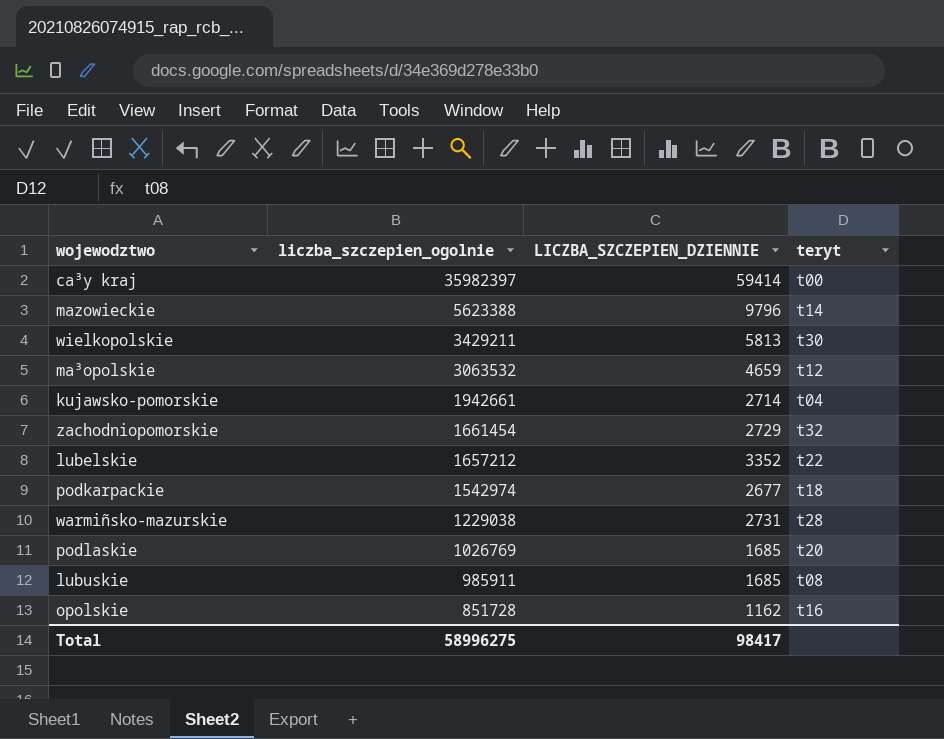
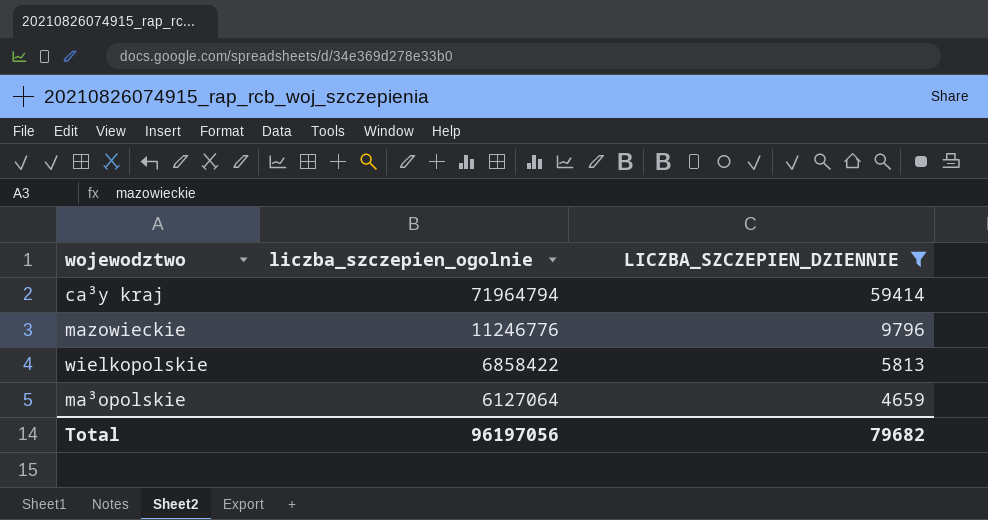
filter: none -> LICZBA_SZCZEPIEN_DZIENNIE >= 4659
column teryt | position: 4 -> none
ca³y kraj | liczba_szczepien_ogolnie: 35982397 -> 71964794
mazowieckie | liczba_szczepien_ogolnie: 5623388 -> 11246776
wielkopolskie | liczba_szczepien_ogolnie: 3429211 -> 6858422
ma³opolskie | liczba_szczepien_ogolnie: 3063532 -> 6127064
Total | liczba_szczepien_ogolnie: 58996275 -> 96197056
Total | LICZBA_SZCZEPIEN_DZIENNIE: 98417 -> 79682

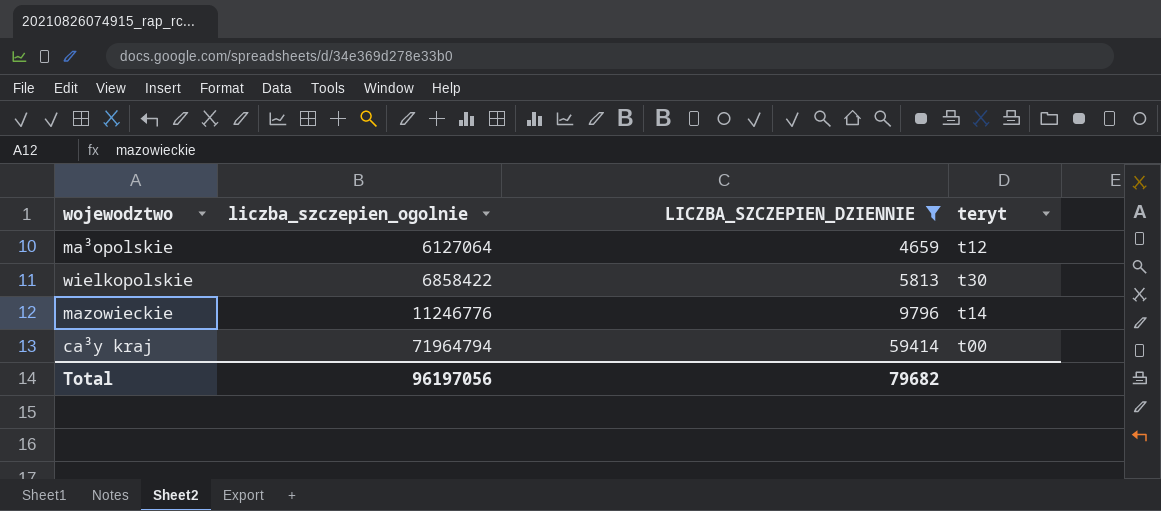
row order: liczba_szczepien_ogolnie descending -> liczba_szczepien_ogolnie ascending
column teryt | position: none -> 4

